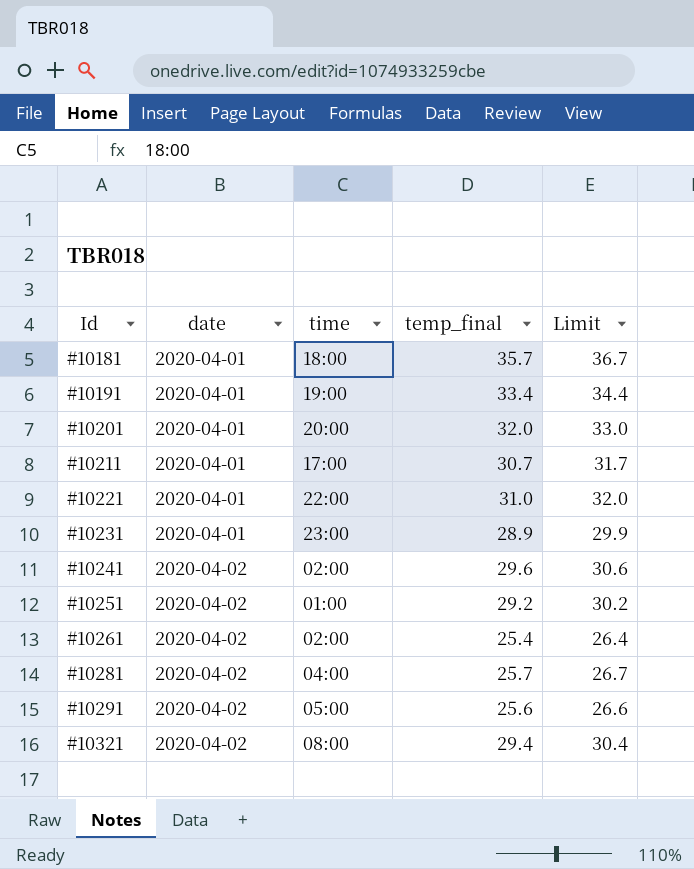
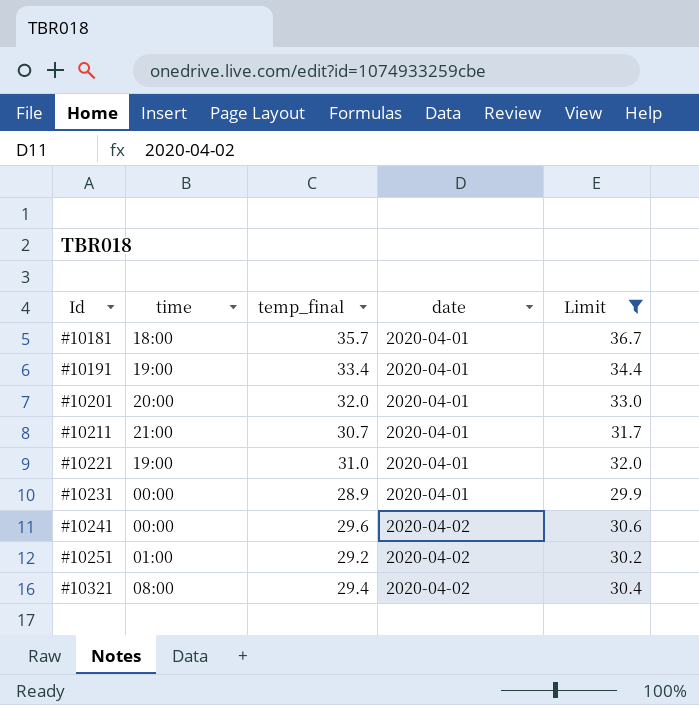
filter: none -> Limit >= 29.9
column date | position: 2 -> 4
#10211 | time: 17:00 -> 21:00
#10221 | time: 22:00 -> 19:00
#10231 | time: 23:00 -> 00:00
#10241 | time: 02:00 -> 00:00

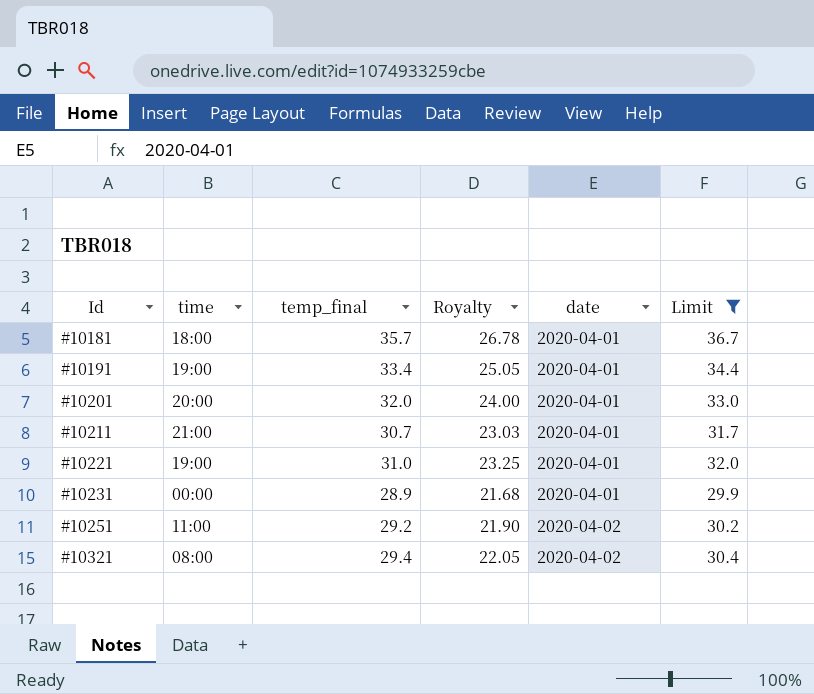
column Royalty | formula: none -> [temp_final] * 0.75
row #10241: 00:00 | 29.6 | 2020-04-02 | 30.6 -> none
#10251 | time: 01:00 -> 11:00

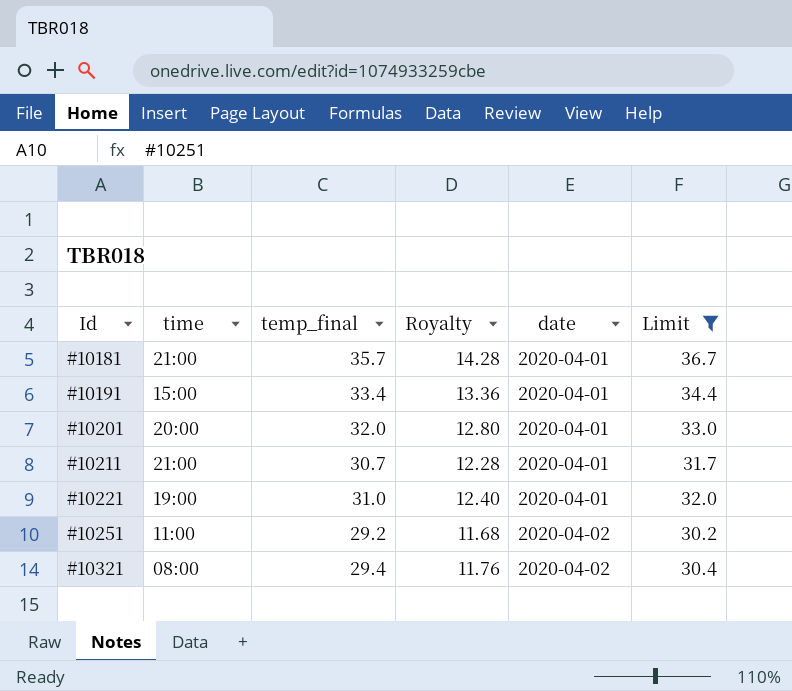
column Royalty | formula: [temp_final] * 0.75 -> [temp_final] * 0.4
row #10231: 00:00 | 28.9 | 21.68 | 2020-04-01 | 29.9 -> none
#10181 | time: 18:00 -> 21:00
#10191 | time: 19:00 -> 15:00

